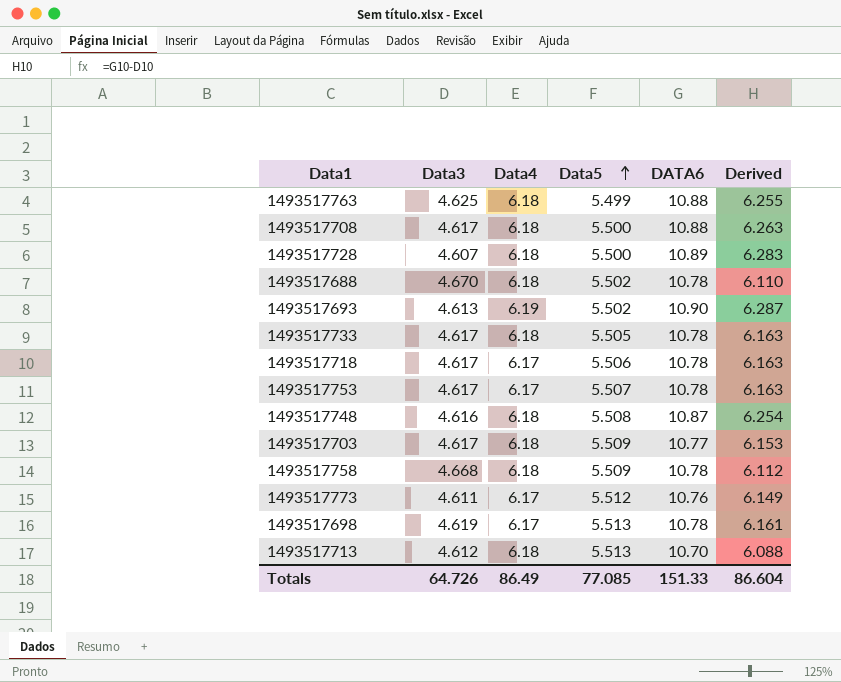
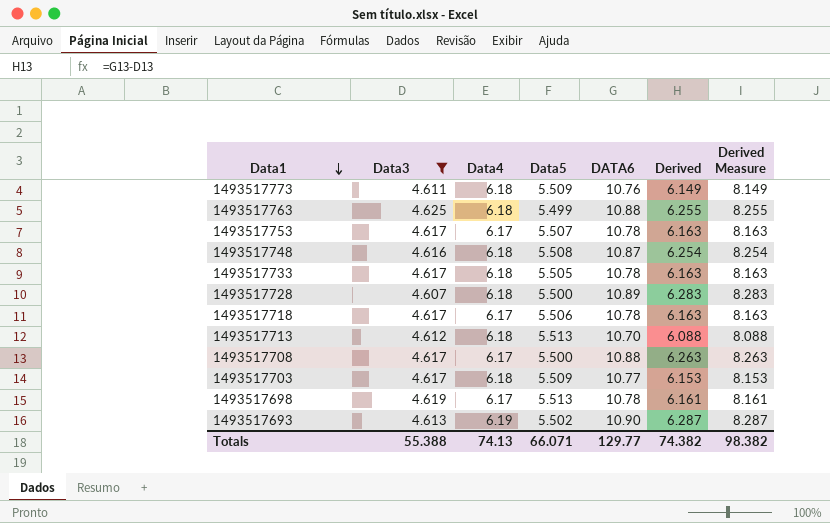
filter: none -> Data3 <= 4.625
row order: Data5 ascending -> Data1 descending
column Derived Measure | formula: none -> [Derived] + 2
1493517773 | Data4: 6.17 -> 6.18
1493517773 | Data5: 5.512 -> 5.509
1493517708 | Data4: 6.18 -> 6.17
Totals | Data3: 64.726 -> 55.388
Totals | Data4: 86.49 -> 74.13
Totals | Data5: 77.085 -> 66.071
Totals | DATA6: 151.33 -> 129.77
Totals | Derived: 86.604 -> 74.382

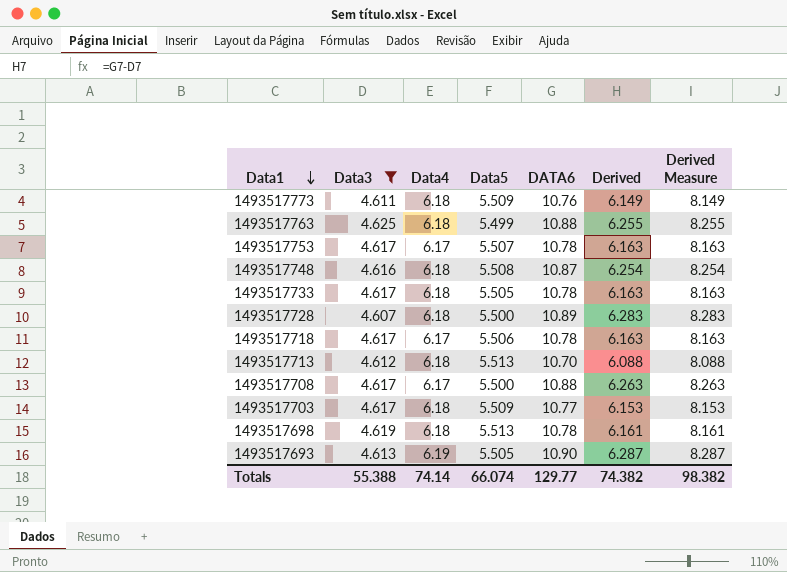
1493517698 | Data4: 6.17 -> 6.18
1493517693 | Data5: 5.502 -> 5.505
Totals | Data4: 74.13 -> 74.14
Totals | Data5: 66.071 -> 66.074

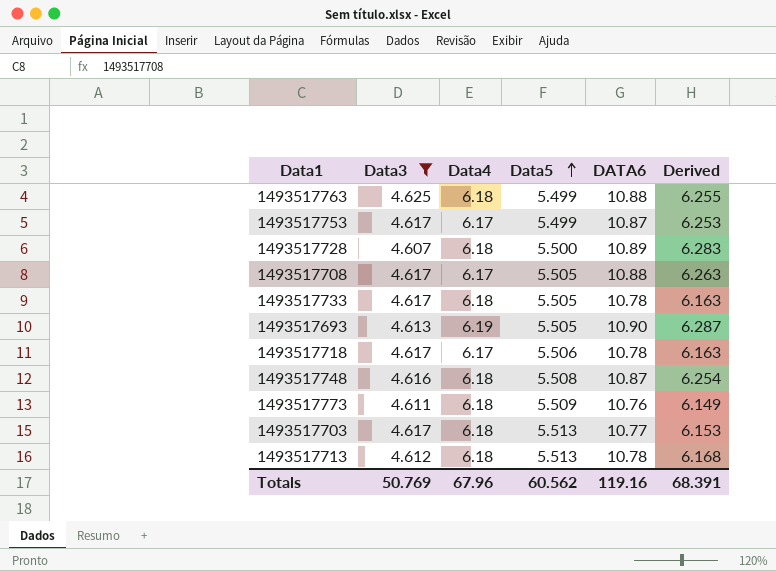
row order: Data1 descending -> Data5 ascending
column Derived Measure | formula: [Derived] + 2 -> none
row 1493517698: 4.619 | 6.18 | 5.513 | 10.78 | 6.161 | 8.161 -> none
1493517753 | Data5: 5.507 -> 5.499
1493517753 | DATA6: 10.78 -> 10.87
1493517753 | Derived: 6.163 -> 6.253
1493517708 | Data5: 5.500 -> 5.505
1493517703 | Data5: 5.509 -> 5.513
1493517713 | DATA6: 10.70 -> 10.78
1493517713 | Derived: 6.088 -> 6.168
Totals | Data3: 55.388 -> 50.769
Totals | Data4: 74.14 -> 67.96
Totals | Data5: 66.074 -> 60.562
Totals | DATA6: 129.77 -> 119.16
Totals | Derived: 74.382 -> 68.391

